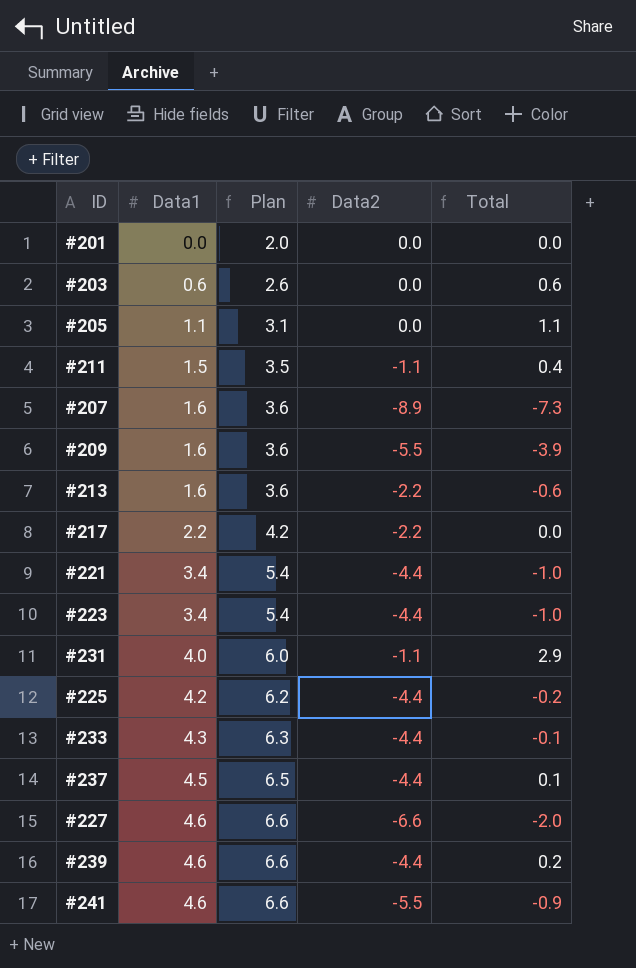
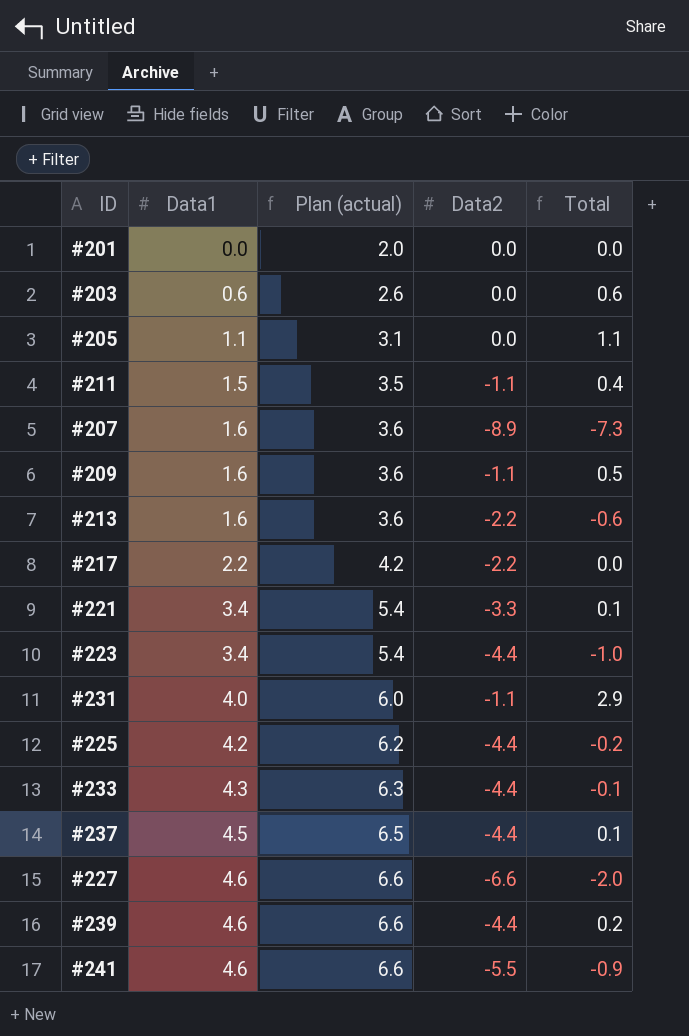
column name: Plan -> Plan (actual)
#209 | Data2: -5.5 -> -1.1
#209 | Total: -3.9 -> 0.5
#221 | Data2: -4.4 -> -3.3
#221 | Total: -1.0 -> 0.1

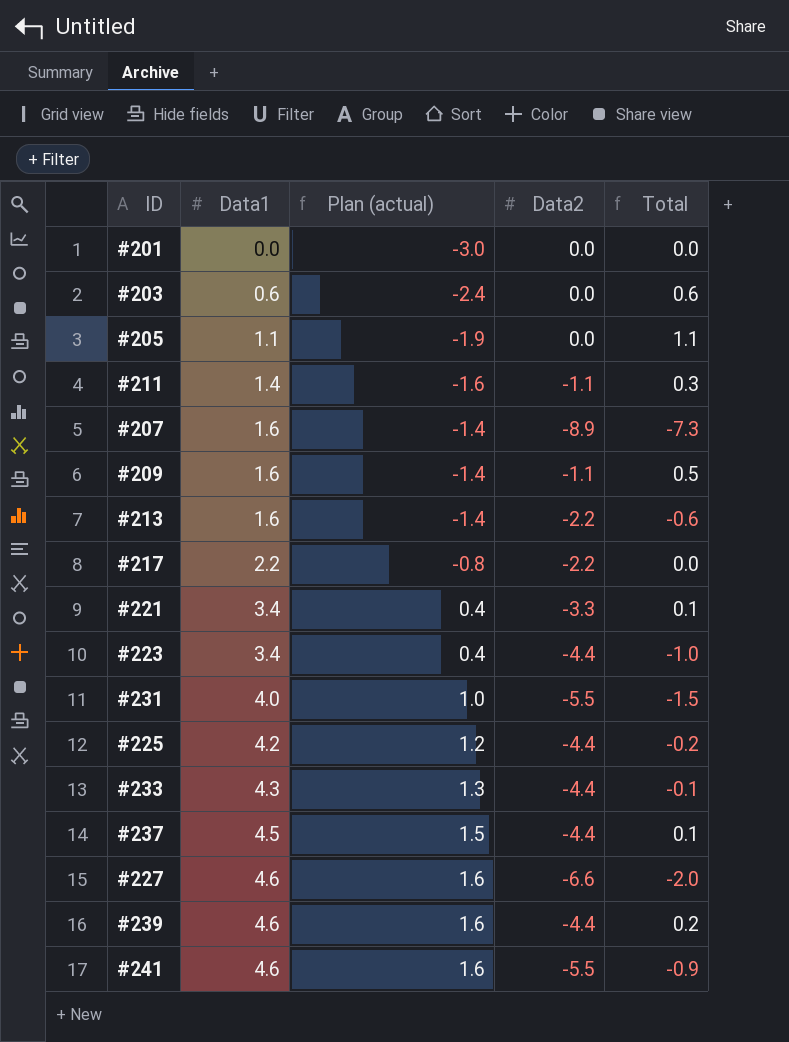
column Plan (actual) | formula: [Data1] + 2 -> [Data1] - 3
#211 | Data1: 1.5 -> 1.4
#211 | Total: 0.4 -> 0.3
#231 | Data2: -1.1 -> -5.5
#231 | Total: 2.9 -> -1.5

